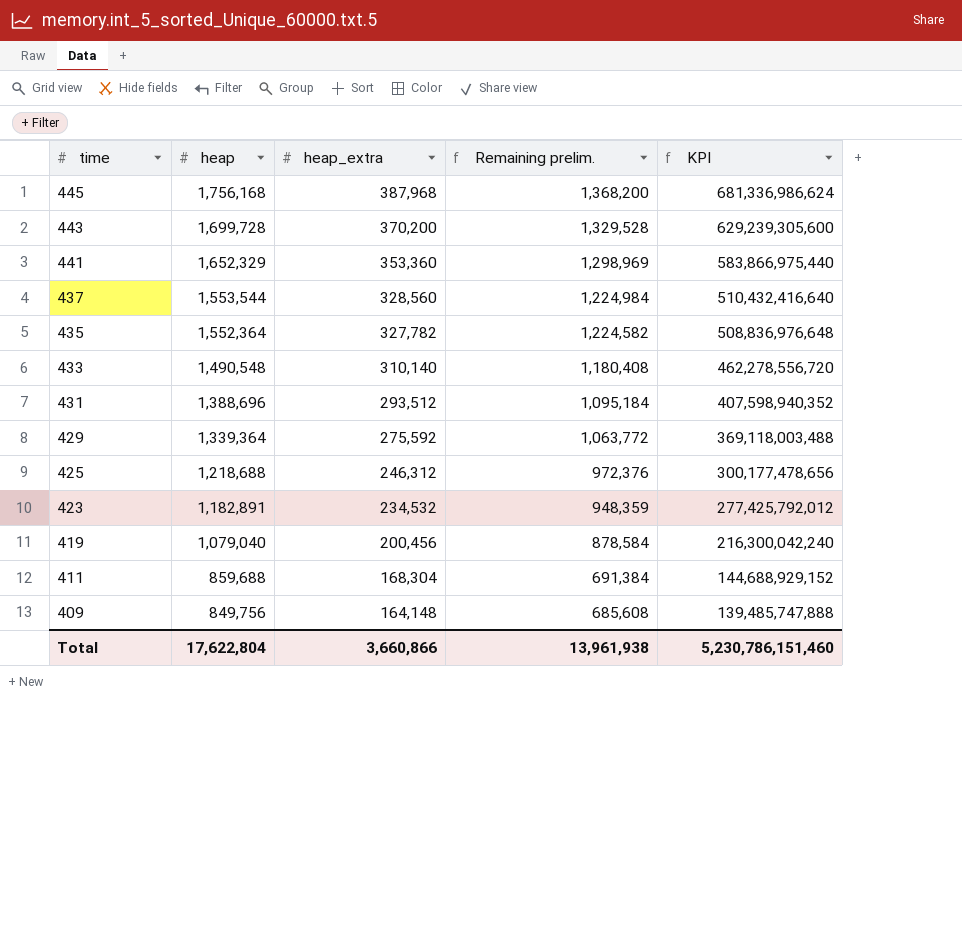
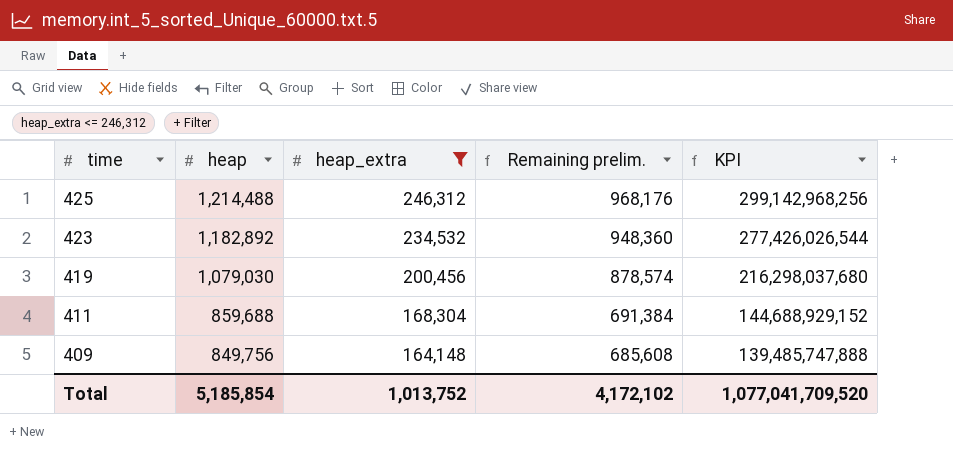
filter: none -> heap_extra <= 246,312
425 | heap: 1,218,688 -> 1,214,488
425 | Remaining prelim.: 972,376 -> 968,176
425 | KPI: 300,177,478,656 -> 299,142,968,256
423 | heap: 1,182,891 -> 1,182,892
423 | Remaining prelim.: 948,359 -> 948,360
423 | KPI: 277,425,792,012 -> 277,426,026,544
419 | heap: 1,079,040 -> 1,079,030
419 | Remaining prelim.: 878,584 -> 878,574
419 | KPI: 216,300,042,240 -> 216,298,037,680
Total | heap: 17,622,804 -> 5,185,854
Total | heap_extra: 3,660,866 -> 1,013,752
Total | Remaining prelim.: 13,961,938 -> 4,172,102
Total | KPI: 5,230,786,151,460 -> 1,077,041,709,520

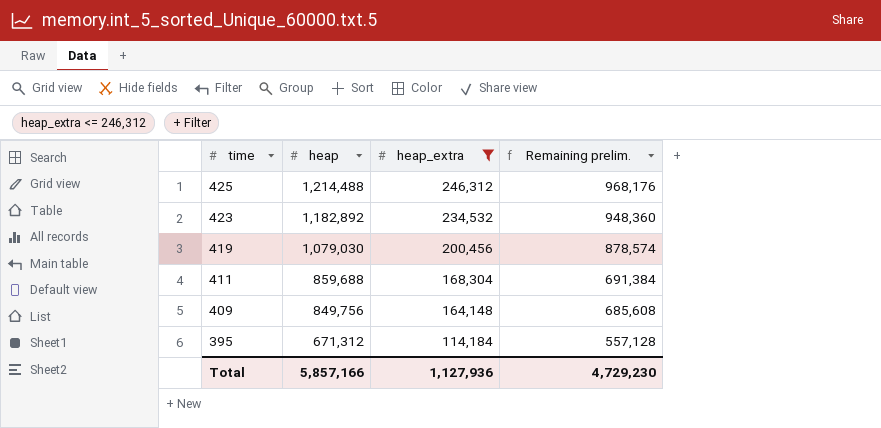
column KPI | formula: [heap] * [heap_extra] -> none
row 395: none -> 671,312 | 114,184 | 557,128
Total | heap: 5,185,854 -> 5,857,166
Total | heap_extra: 1,013,752 -> 1,127,936
Total | Remaining prelim.: 4,172,102 -> 4,729,230

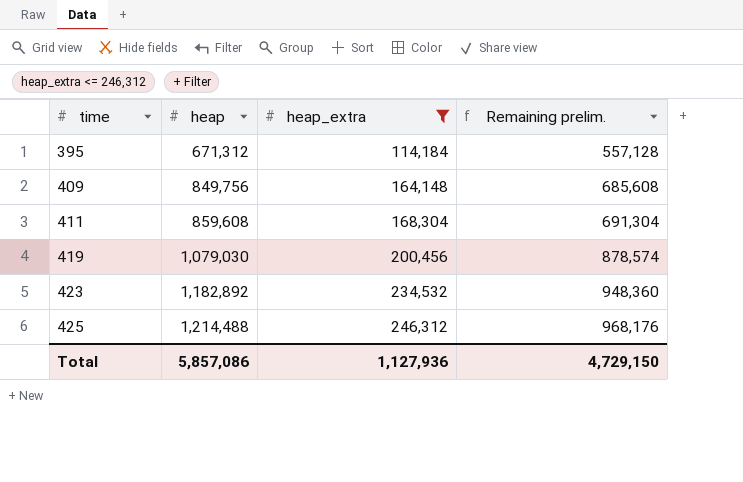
row order: time descending -> time ascending
411 | heap: 859,688 -> 859,608
411 | Remaining prelim.: 691,384 -> 691,304
Total | heap: 5,857,166 -> 5,857,086
Total | Remaining prelim.: 4,729,230 -> 4,729,150

